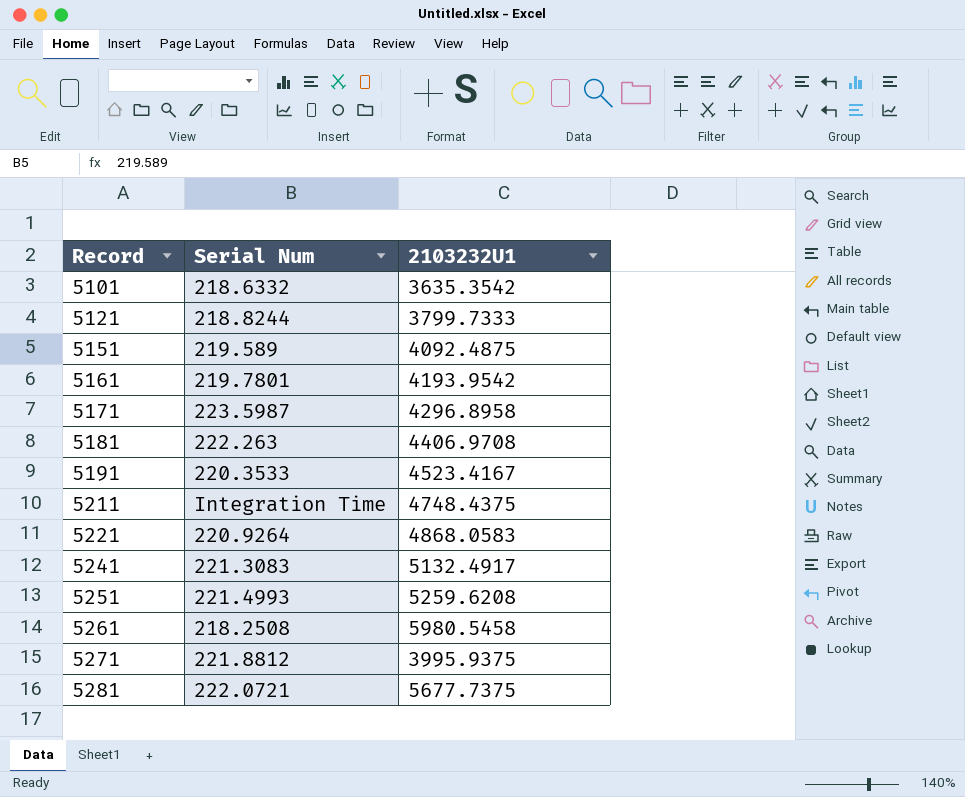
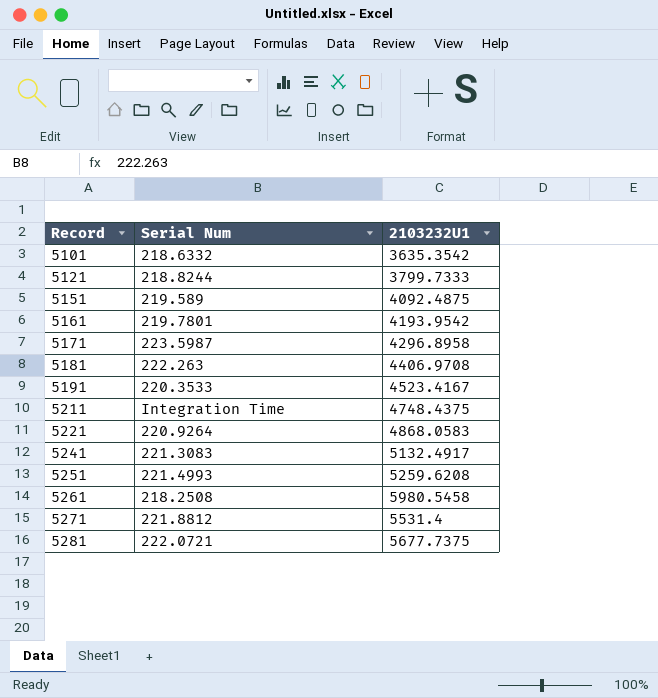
5271 | 2103232U1: 3995.9375 -> 5531.4

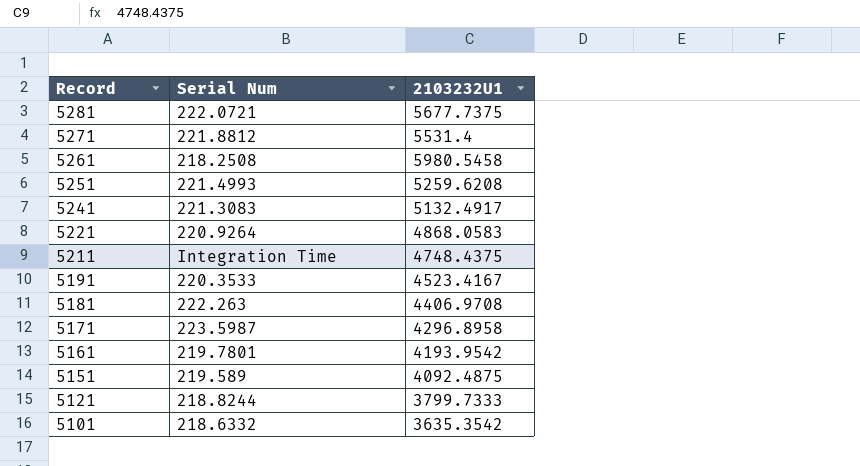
row order: Record ascending -> Record descending

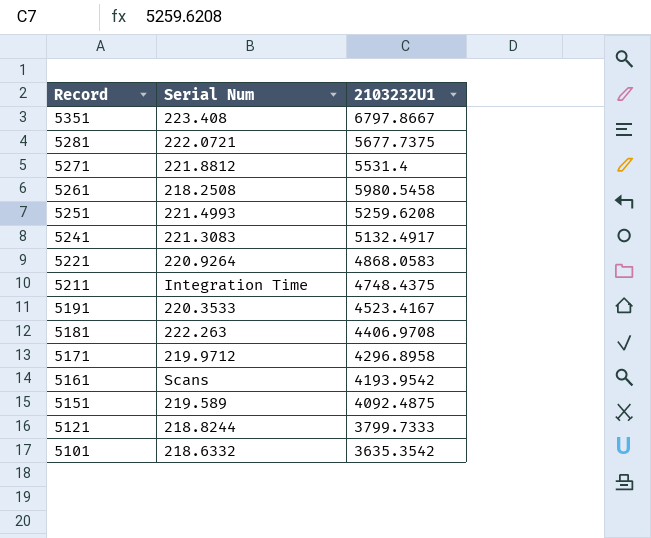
row 5351: none -> 223.408 | 6797.8667
5171 | Serial Num: 223.5987 -> 219.9712
5161 | Serial Num: 219.7801 -> Scans

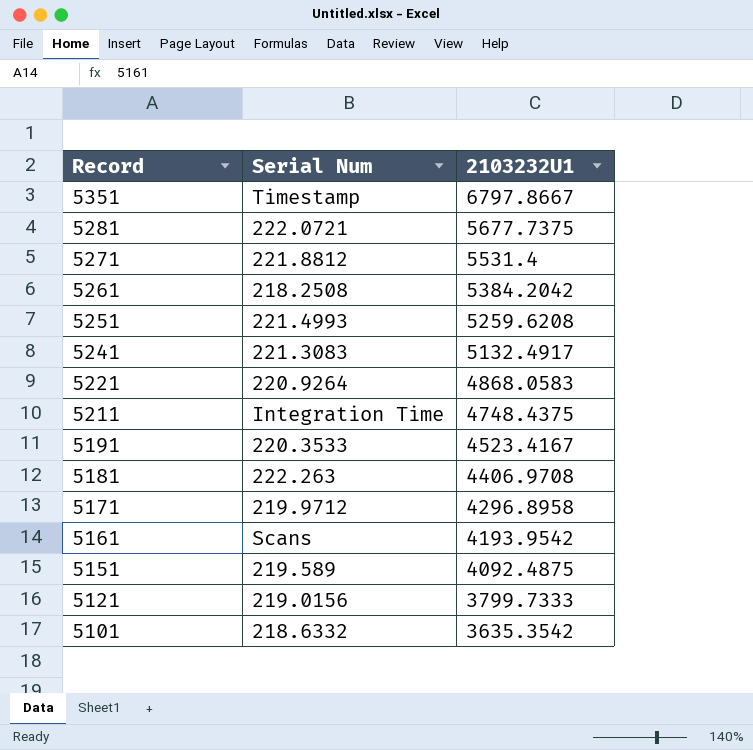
5351 | Serial Num: 223.408 -> Timestamp
5261 | 2103232U1: 5980.5458 -> 5384.2042
5121 | Serial Num: 218.8244 -> 219.0156

